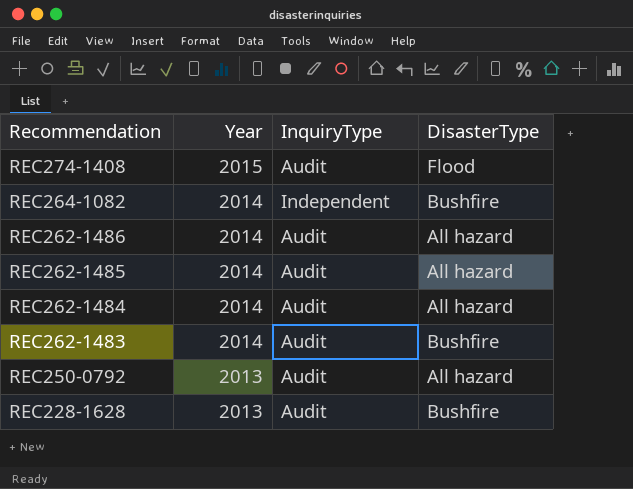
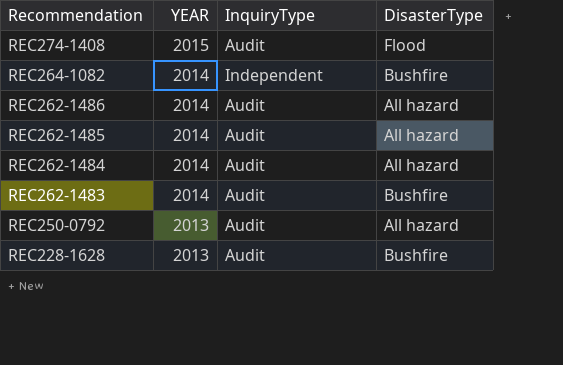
column name: Year -> YEAR

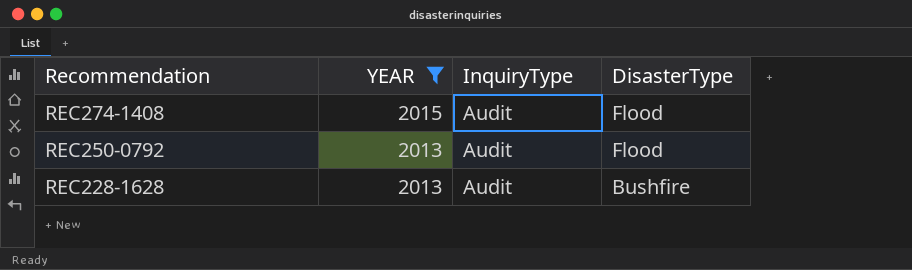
filter: none -> YEAR != 2014
REC250-0792 | DisasterType: All hazard -> Flood

